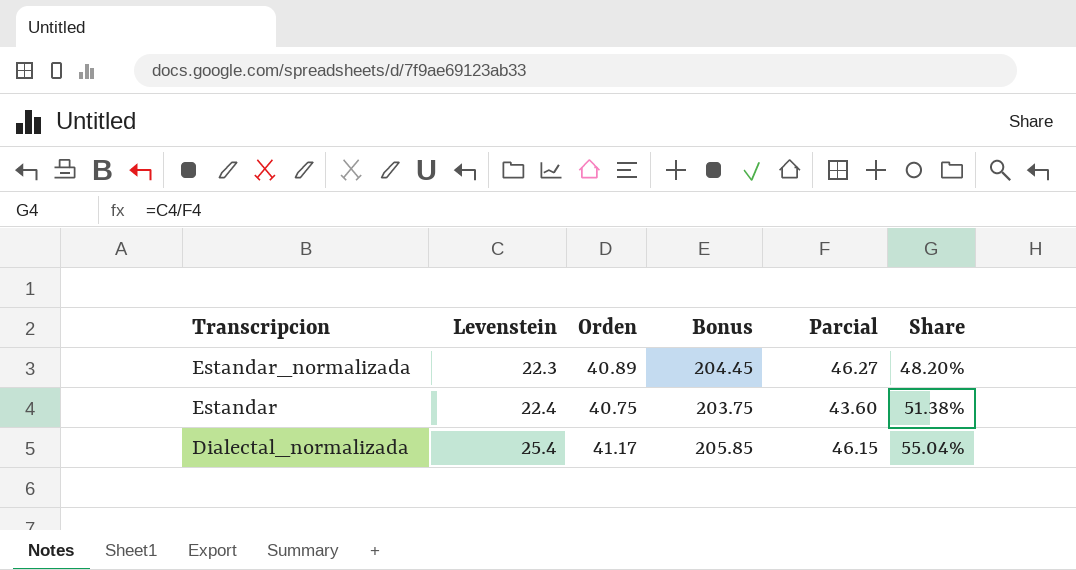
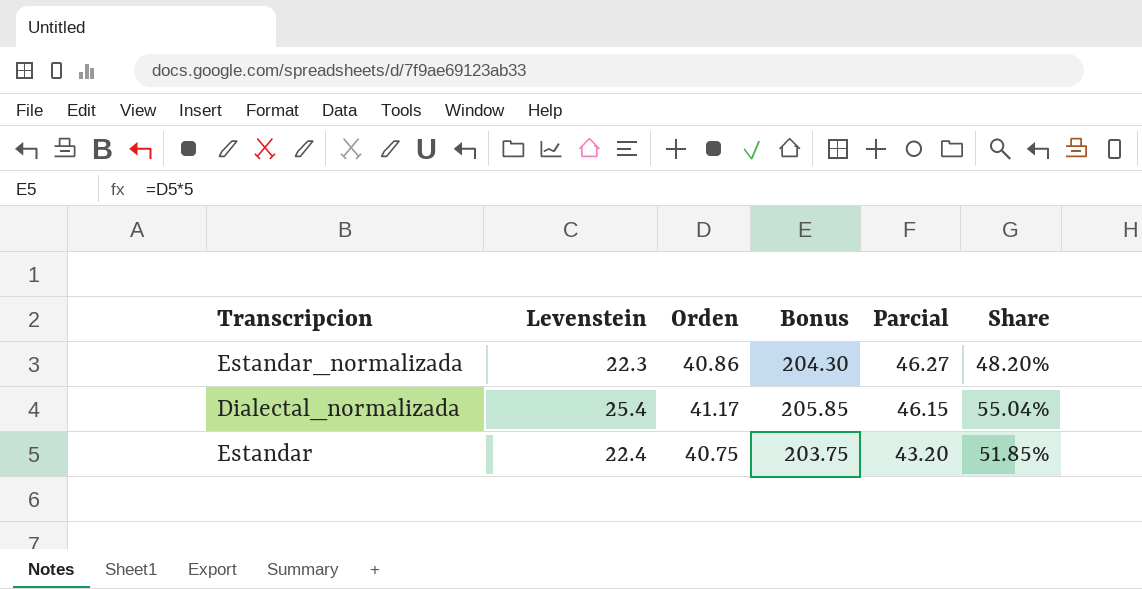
row order: Transcripcion descending -> Parcial descending
Estandar_normalizada | Orden: 40.89 -> 40.86
Estandar_normalizada | Bonus: 204.45 -> 204.30
Estandar | Parcial: 43.60 -> 43.20
Estandar | Share: 51.38% -> 51.85%

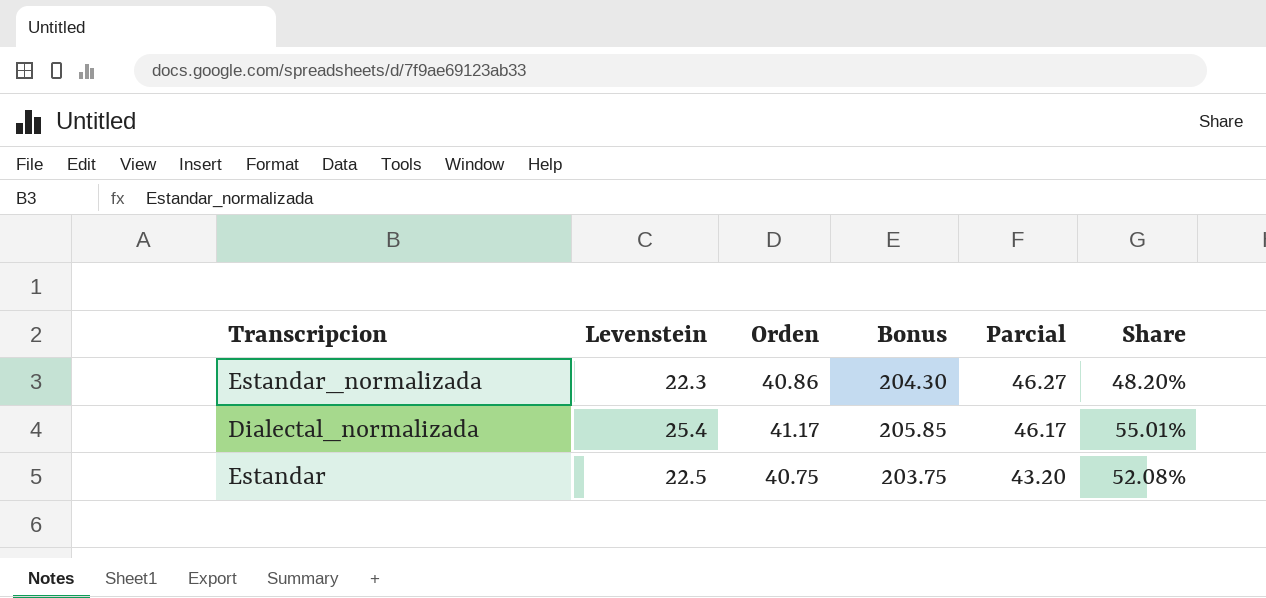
Dialectal_normalizada | Parcial: 46.15 -> 46.17
Dialectal_normalizada | Share: 55.04% -> 55.01%
Estandar | Levenstein: 22.4 -> 22.5
Estandar | Share: 51.85% -> 52.08%

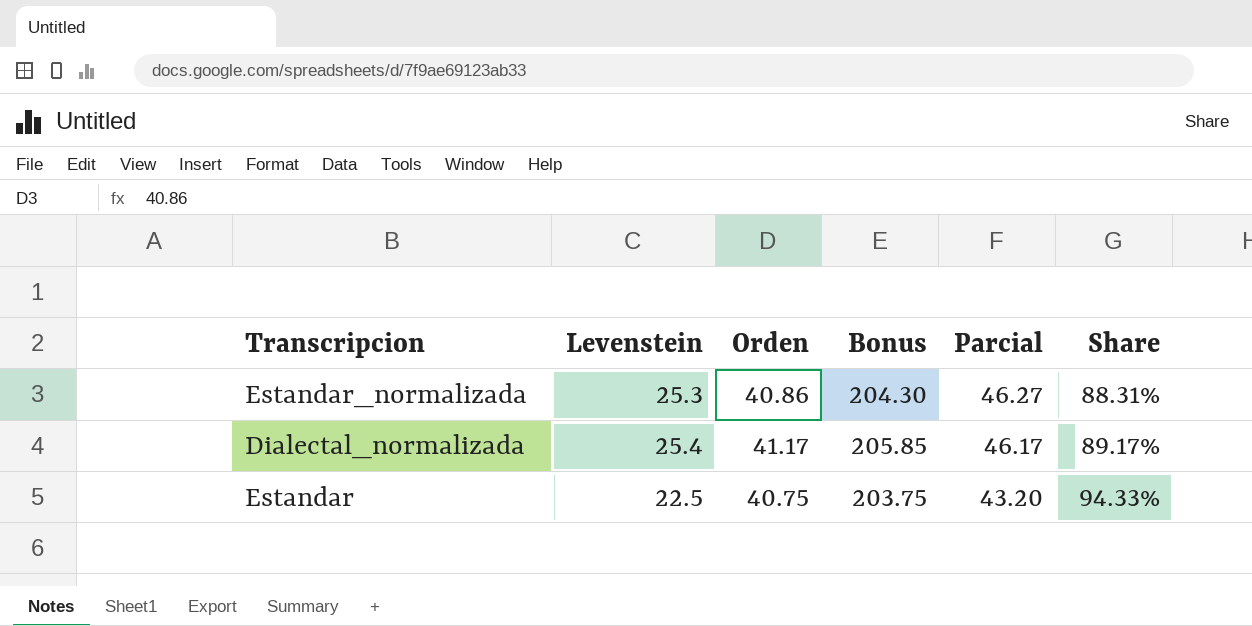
column Share | formula: [Levenstein] / [Parcial] -> [Orden] / [Parcial]
Estandar_normalizada | Levenstein: 22.3 -> 25.3

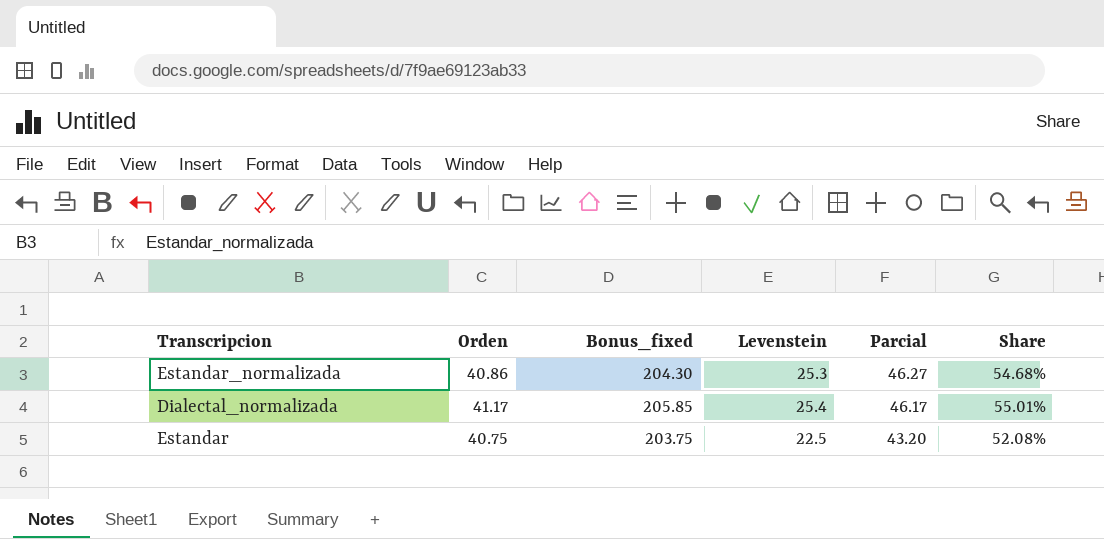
column name: Bonus -> Bonus_fixed
column Levenstein | position: 2 -> 4
column Share | formula: [Orden] / [Parcial] -> [Levenstein] / [Parcial]

